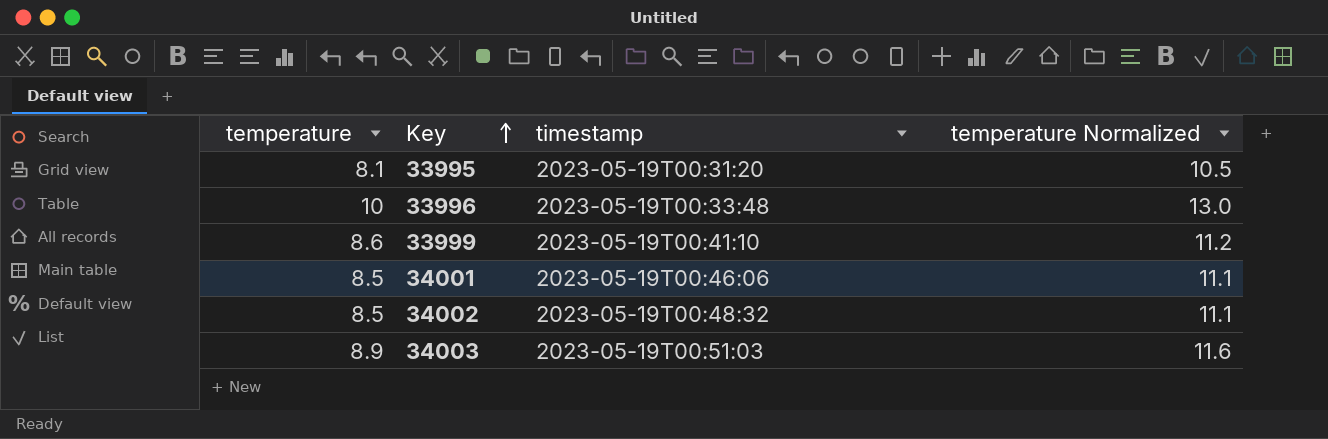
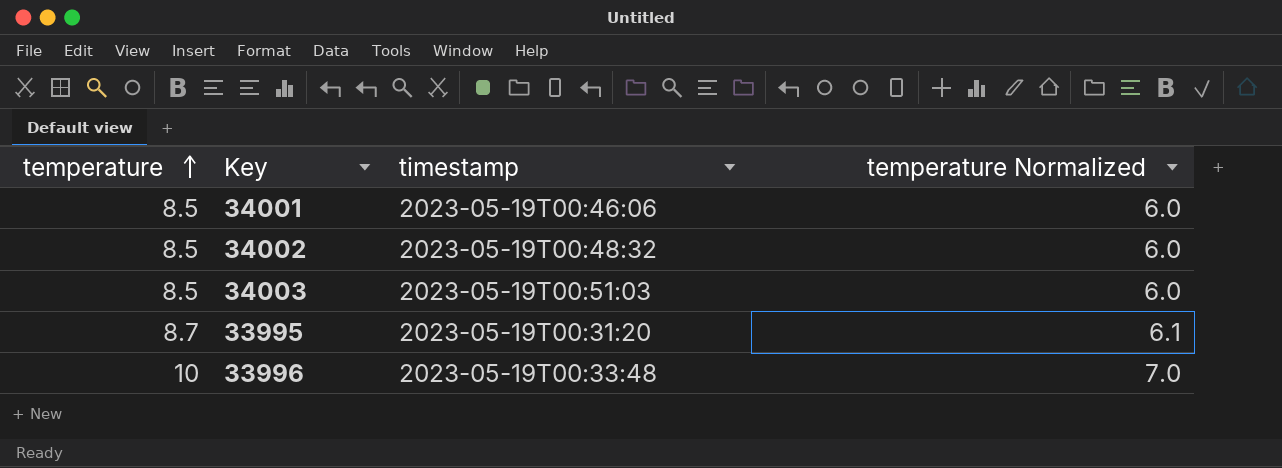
row order: Key ascending -> temperature ascending
column temperature Normalized | formula: [temperature] * 1.3 -> [temperature] * 0.7
row 33999: 8.6 | 2023-05-19T00:41:10 | 11.2 -> none
34003 | temperature: 8.9 -> 8.5
33995 | temperature: 8.1 -> 8.7

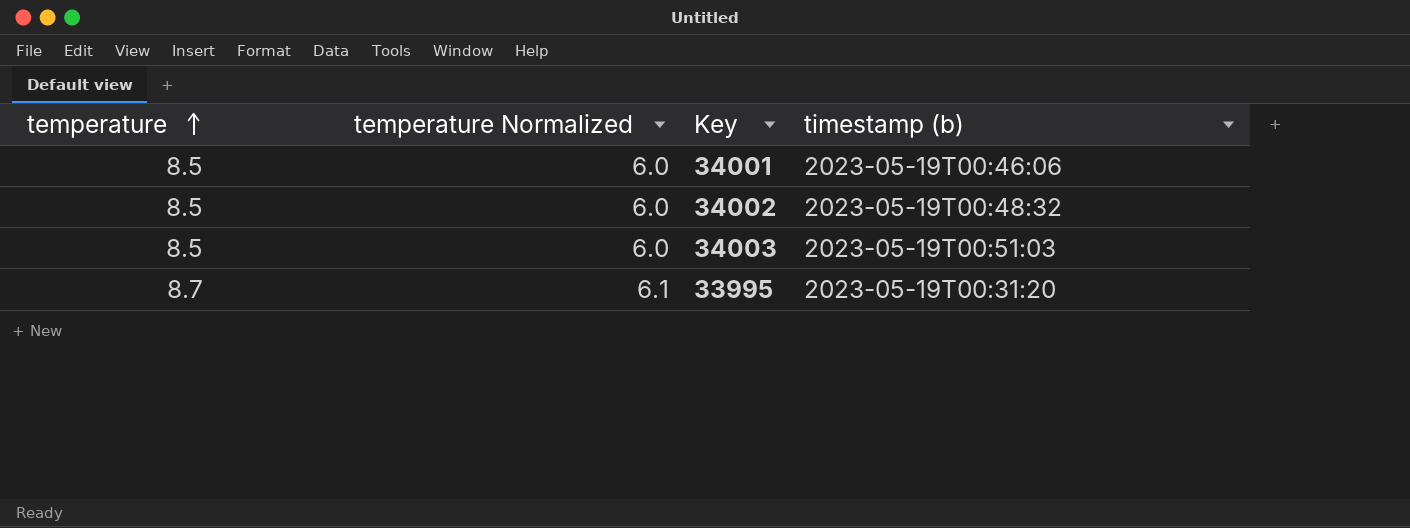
column temperature Normalized | position: 4 -> 2
column name: timestamp -> timestamp (b)
row 33996: 10 | 2023-05-19T00:33:48 | 7.0 -> none

